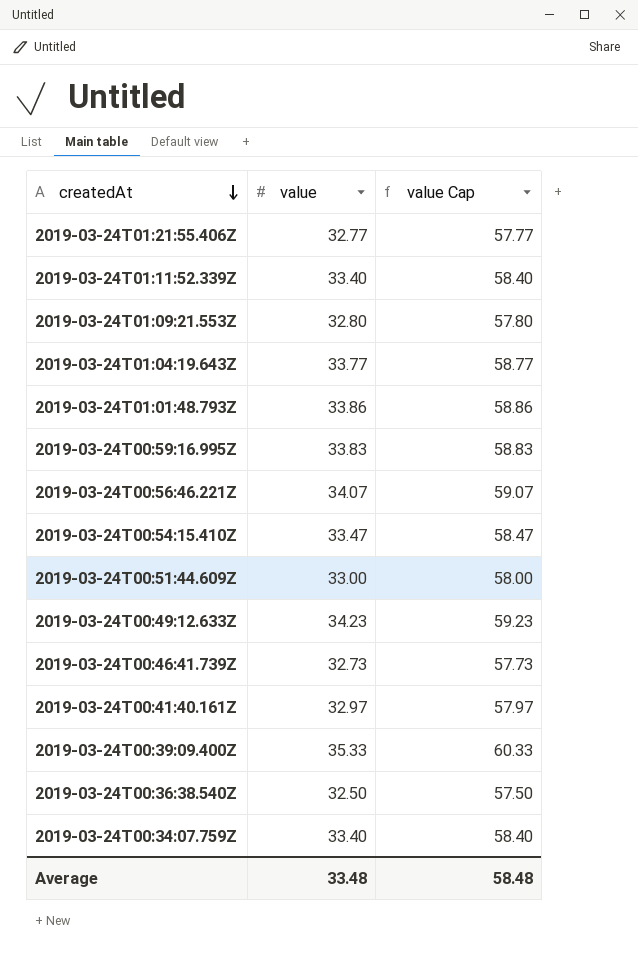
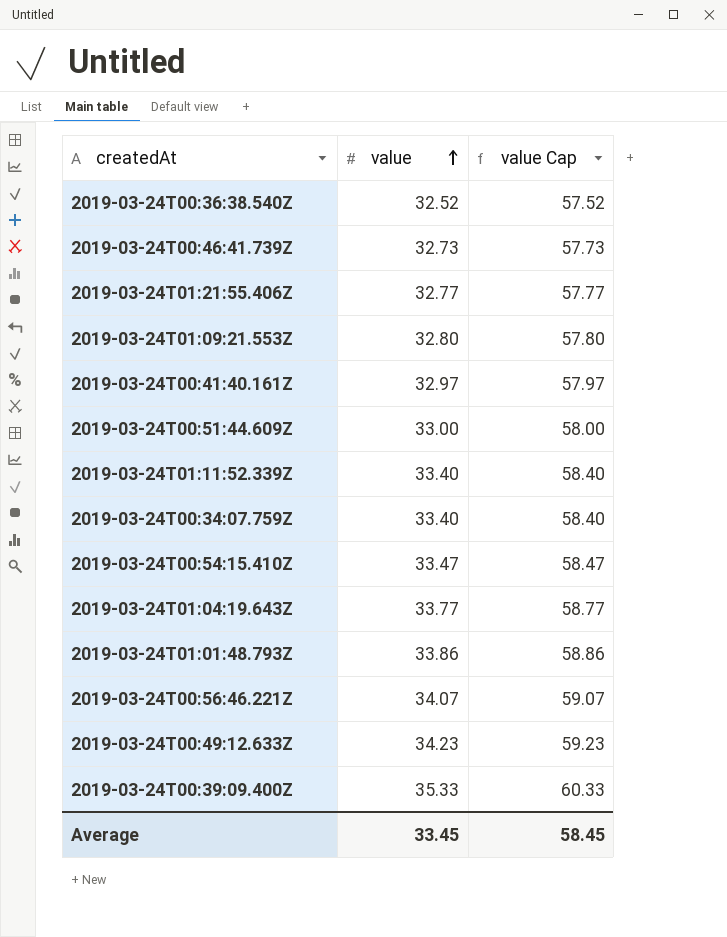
row order: createdAt descending -> value ascending
row 2019-03-24T00:59:16.995Z: 33.83 | 58.83 -> none
2019-03-24T00:36:38.540Z | value: 32.50 -> 32.52
2019-03-24T00:36:38.540Z | value Cap: 57.50 -> 57.52
Average | value: 33.48 -> 33.45
Average | value Cap: 58.48 -> 58.45

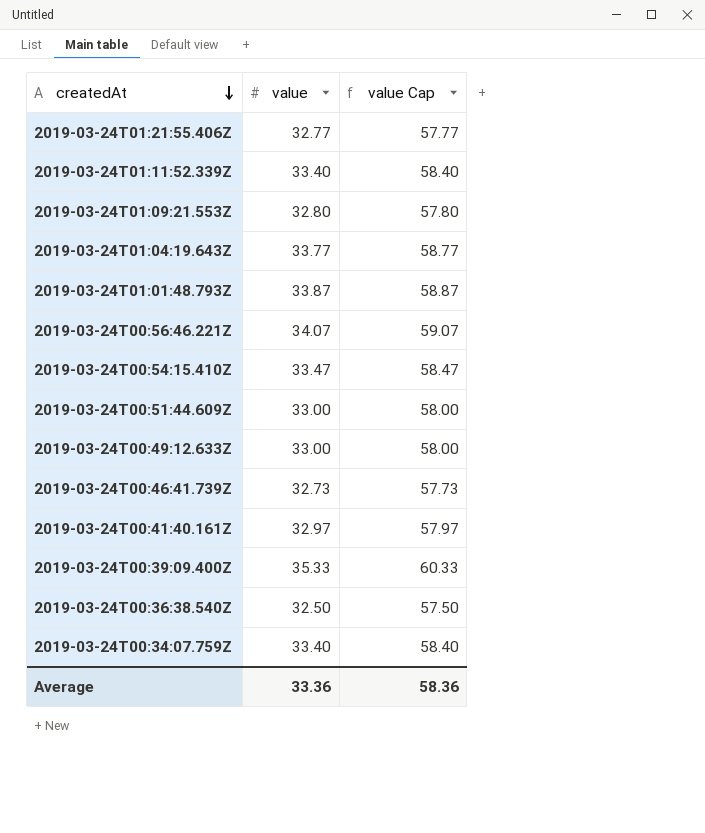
row order: value ascending -> createdAt descending
2019-03-24T01:01:48.793Z | value: 33.86 -> 33.87
2019-03-24T01:01:48.793Z | value Cap: 58.86 -> 58.87
2019-03-24T00:49:12.633Z | value: 34.23 -> 33.00
2019-03-24T00:49:12.633Z | value Cap: 59.23 -> 58.00
2019-03-24T00:36:38.540Z | value: 32.52 -> 32.50
2019-03-24T00:36:38.540Z | value Cap: 57.52 -> 57.50
Average | value: 33.45 -> 33.36
Average | value Cap: 58.45 -> 58.36

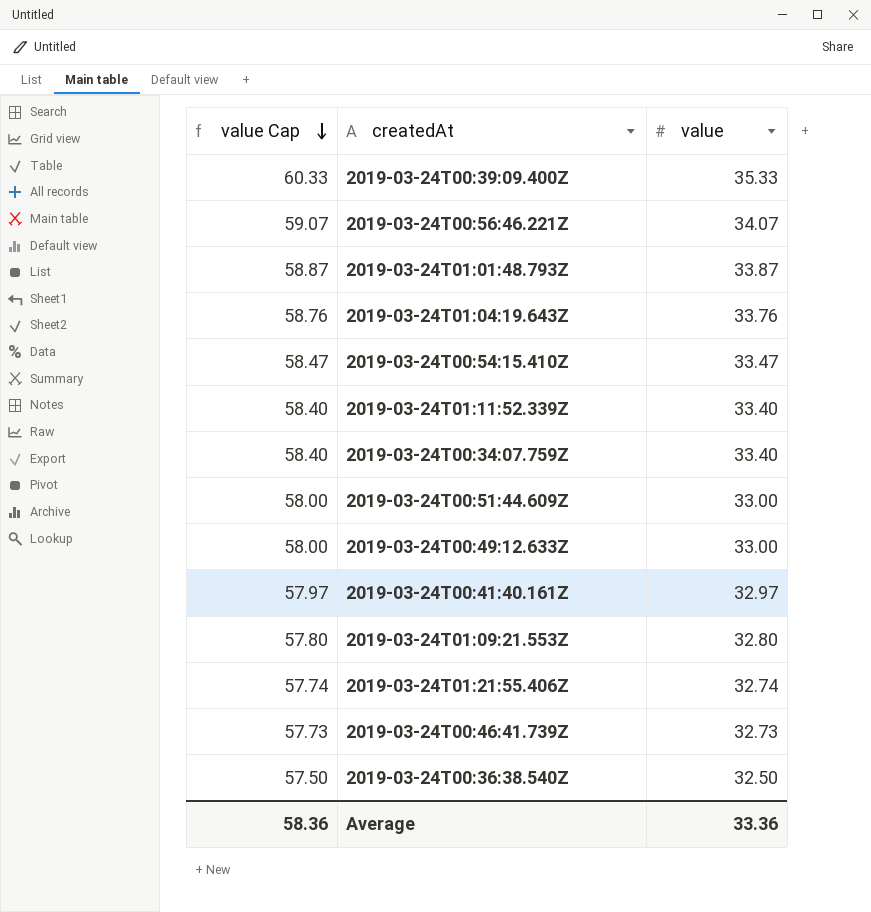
row order: createdAt descending -> value Cap descending
column value Cap | position: 3 -> 1
2019-03-24T01:04:19.643Z | value Cap: 58.77 -> 58.76
2019-03-24T01:04:19.643Z | value: 33.77 -> 33.76
2019-03-24T01:21:55.406Z | value Cap: 57.77 -> 57.74
2019-03-24T01:21:55.406Z | value: 32.77 -> 32.74

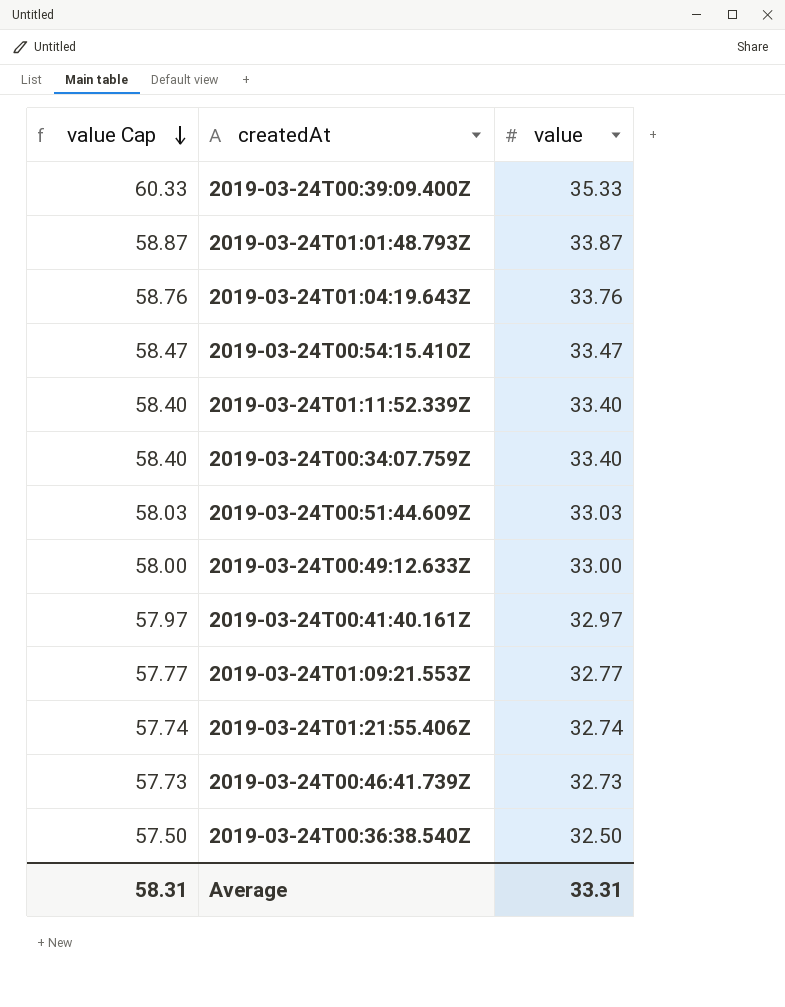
row 2019-03-24T00:56:46.221Z: 59.07 | 34.07 -> none
2019-03-24T00:51:44.609Z | value Cap: 58.00 -> 58.03
2019-03-24T00:51:44.609Z | value: 33.00 -> 33.03
2019-03-24T01:09:21.553Z | value Cap: 57.80 -> 57.77
2019-03-24T01:09:21.553Z | value: 32.80 -> 32.77
Average | value Cap: 58.36 -> 58.31
Average | value: 33.36 -> 33.31

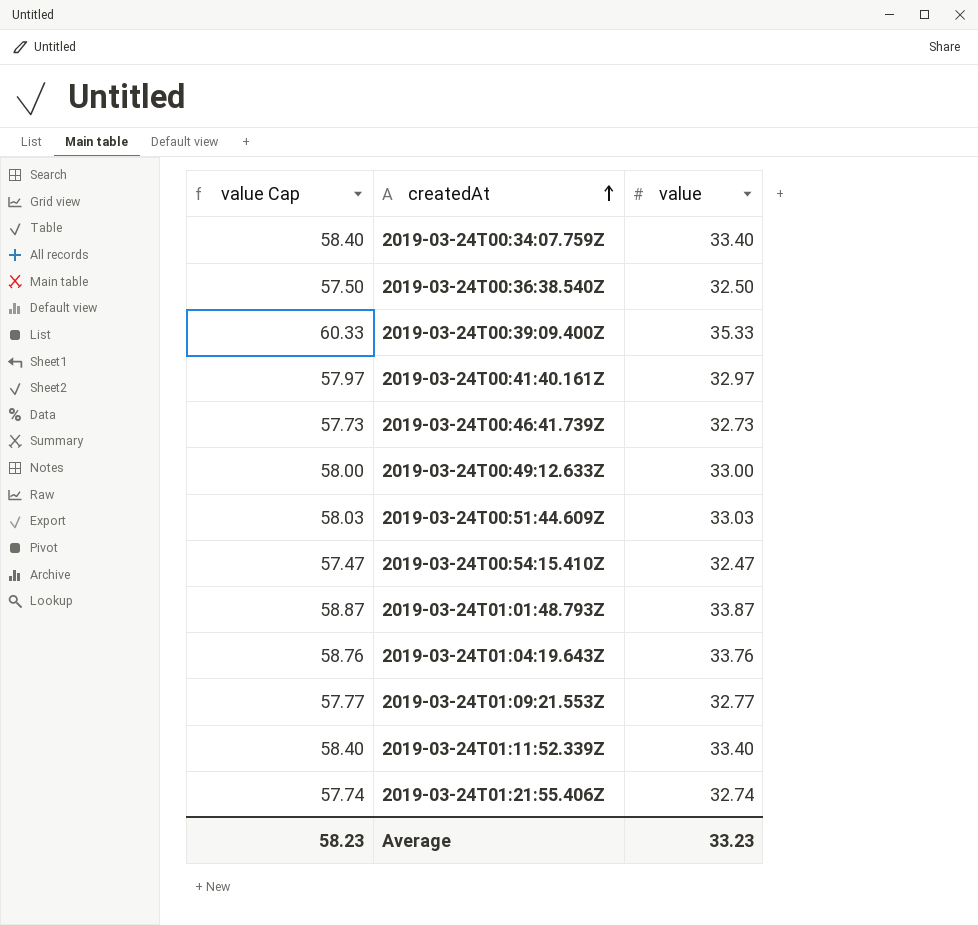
row order: value Cap descending -> createdAt ascending
2019-03-24T00:54:15.410Z | value Cap: 58.47 -> 57.47
2019-03-24T00:54:15.410Z | value: 33.47 -> 32.47
Average | value Cap: 58.31 -> 58.23
Average | value: 33.31 -> 33.23

